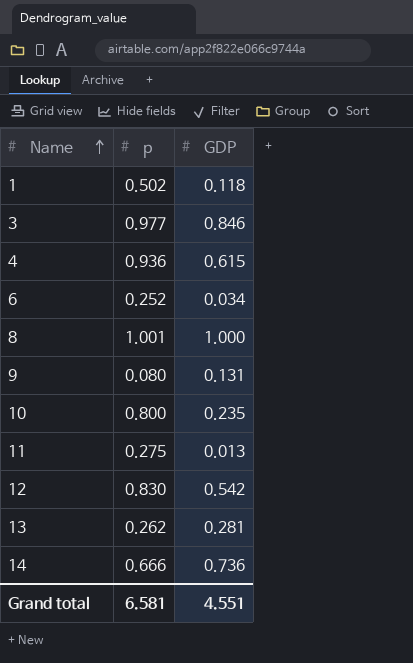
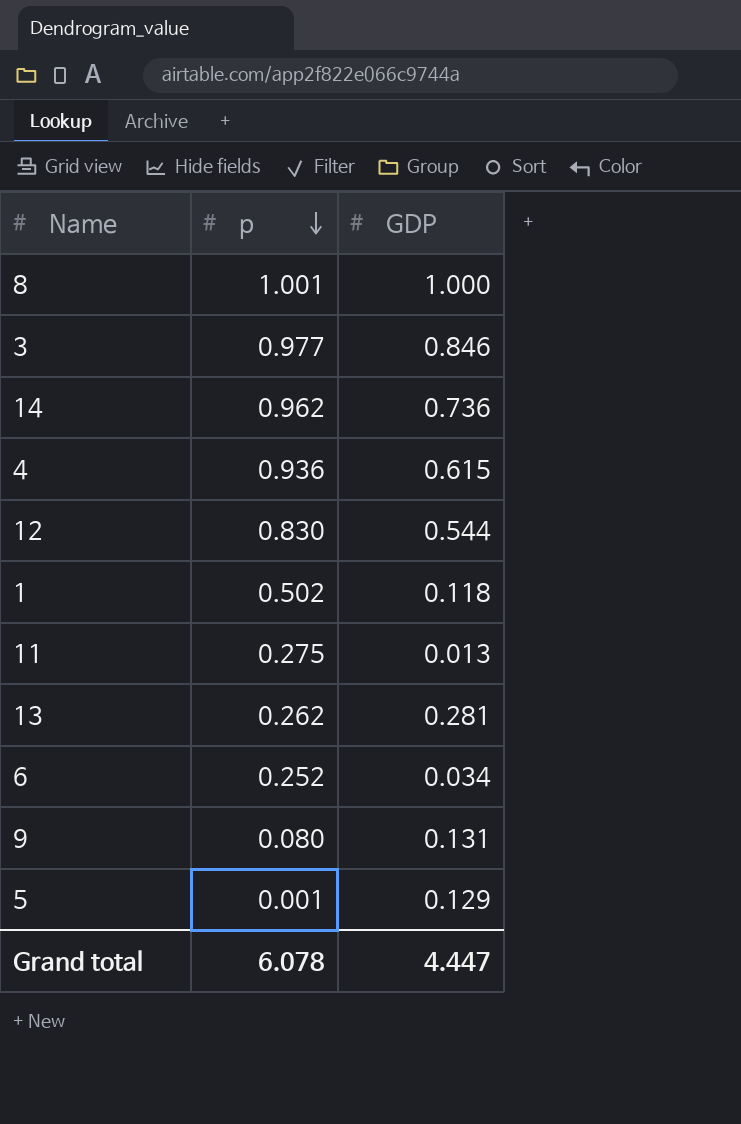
row order: Name ascending -> p descending
row 10: 0.800 | 0.235 -> none
14 | p: 0.666 -> 0.962
12 | GDP: 0.542 -> 0.544
row 5: none -> 0.001 | 0.129
Grand total | p: 6.581 -> 6.078
Grand total | GDP: 4.551 -> 4.447

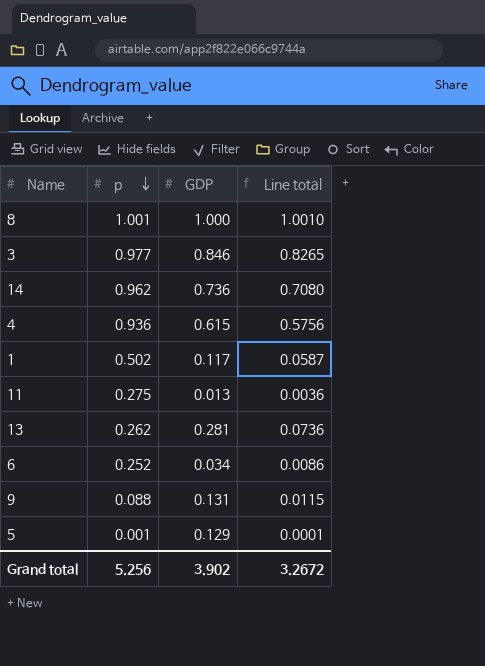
column Line total | formula: none -> [p] * [GDP]
row 12: 0.830 | 0.544 -> none
1 | GDP: 0.118 -> 0.117
9 | p: 0.080 -> 0.088
Grand total | p: 6.078 -> 5.256
Grand total | GDP: 4.447 -> 3.902

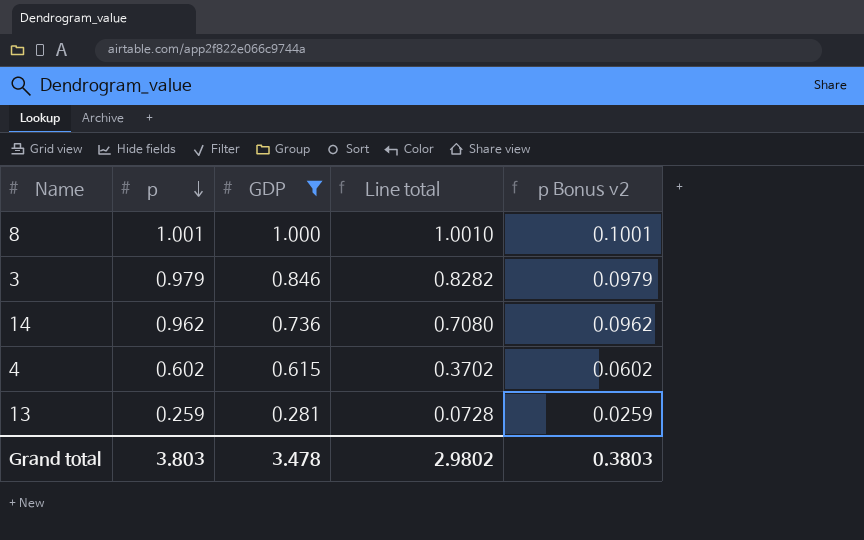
filter: none -> GDP >= 0.281
column p Bonus v2 | formula: none -> [p] * 0.1
3 | p: 0.977 -> 0.979
3 | Line total: 0.8265 -> 0.8282
4 | p: 0.936 -> 0.602
4 | Line total: 0.5756 -> 0.3702
13 | p: 0.262 -> 0.259
13 | Line total: 0.0736 -> 0.0728
Grand total | p: 5.256 -> 3.803
Grand total | GDP: 3.902 -> 3.478
Grand total | Line total: 3.2672 -> 2.9802

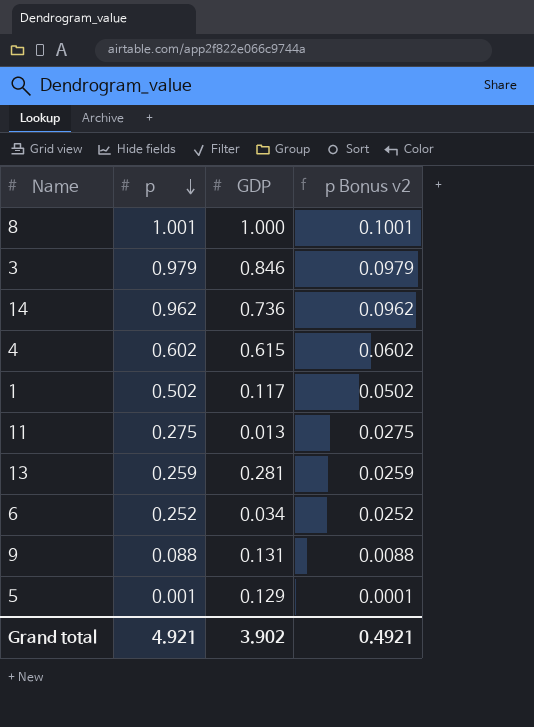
filter: GDP >= 0.281 -> none
column Line total | formula: [p] * [GDP] -> none
Grand total | p: 3.803 -> 4.921
Grand total | GDP: 3.478 -> 3.902
Grand total | p Bonus v2: 0.3803 -> 0.4921

